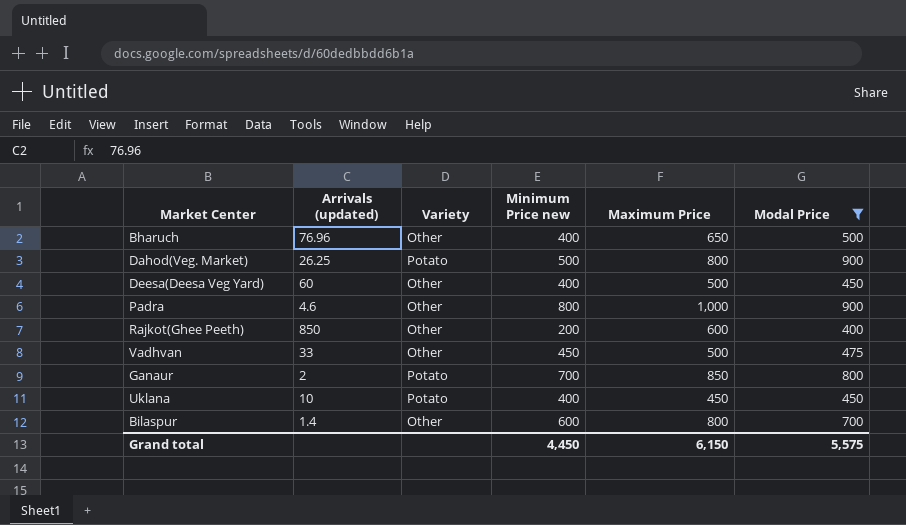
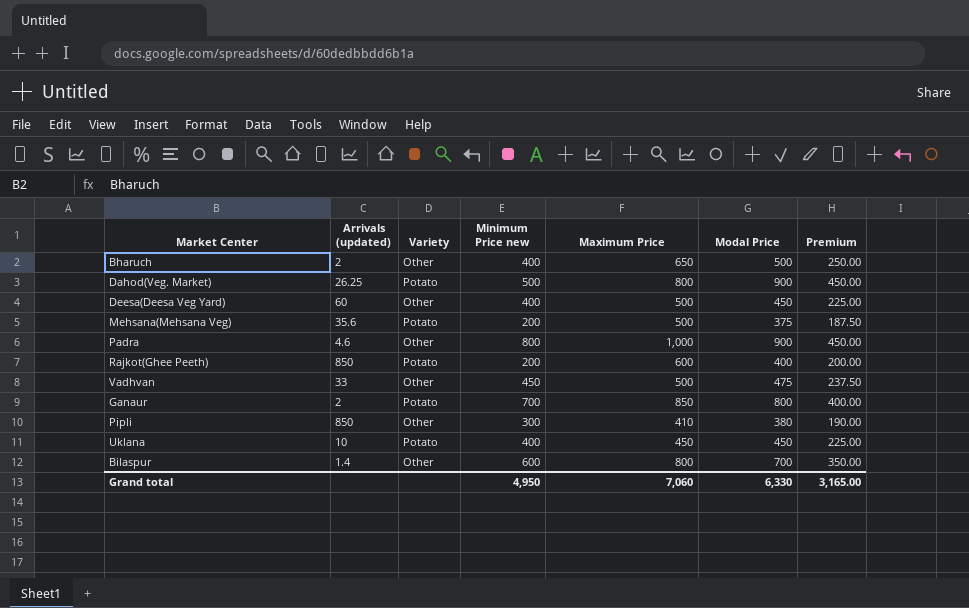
filter: Modal Price >= 400 -> none
column Premium | formula: none -> [Modal Price] * 0.5
Bharuch | Arrivals (updated): 76.96 -> 2
Rajkot(Ghee Peeth) | Variety: Other -> Potato
Grand total | Minimum Price new: 4,450 -> 4,950
Grand total | Maximum Price: 6,150 -> 7,060
Grand total | Modal Price: 5,575 -> 6,330

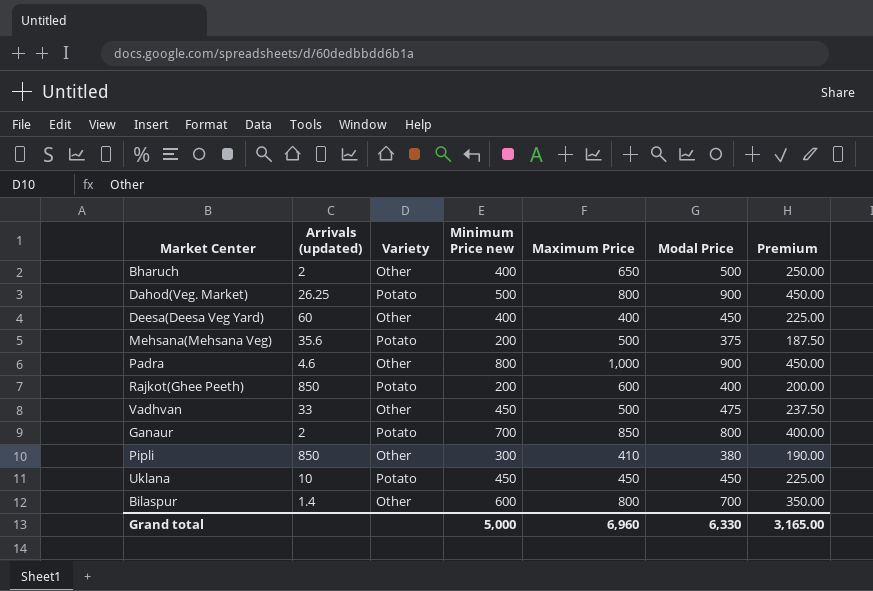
Deesa(Deesa Veg Yard) | Maximum Price: 500 -> 400
Uklana | Minimum Price new: 400 -> 450
Grand total | Minimum Price new: 4,950 -> 5,000
Grand total | Maximum Price: 7,060 -> 6,960

